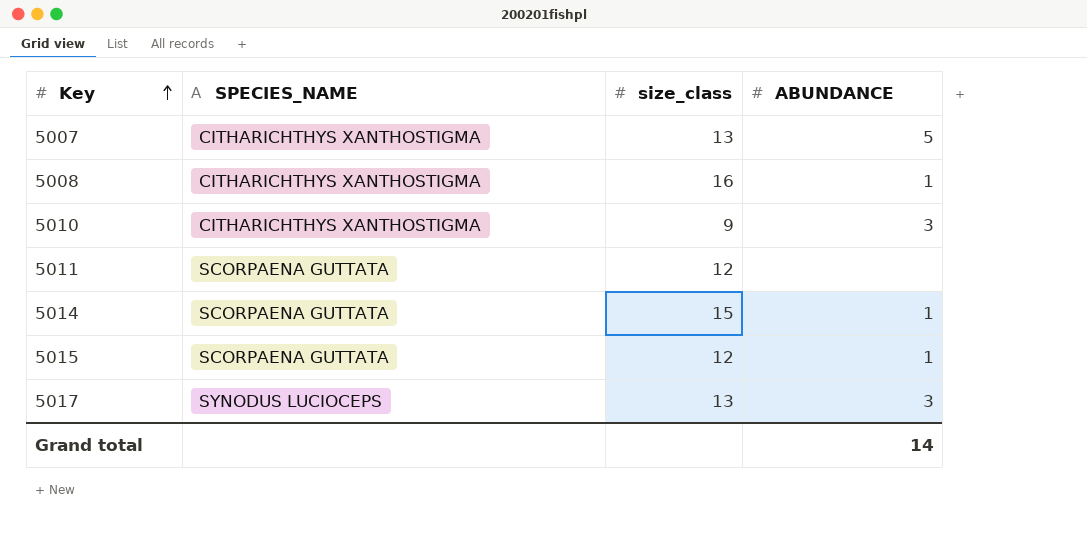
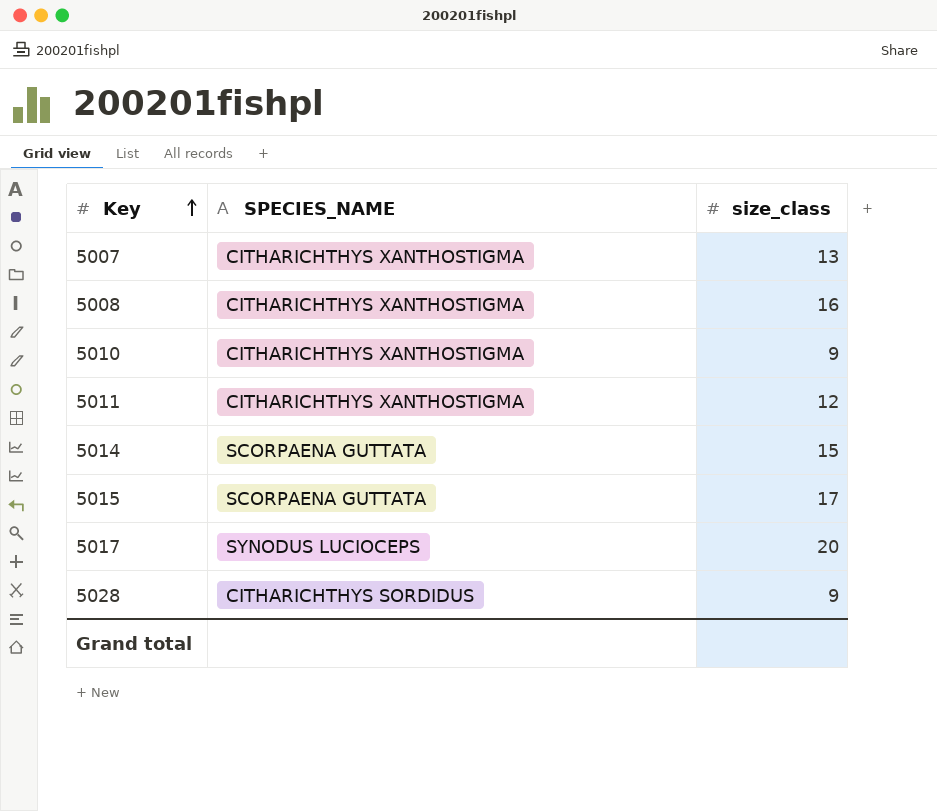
column ABUNDANCE | position: 4 -> none
5011 | SPECIES_NAME: SCORPAENA GUTTATA -> CITHARICHTHYS XANTHOSTIGMA
5015 | size_class: 12 -> 17
5017 | size_class: 13 -> 20
row 5028: none -> CITHARICHTHYS SORDIDUS | 9

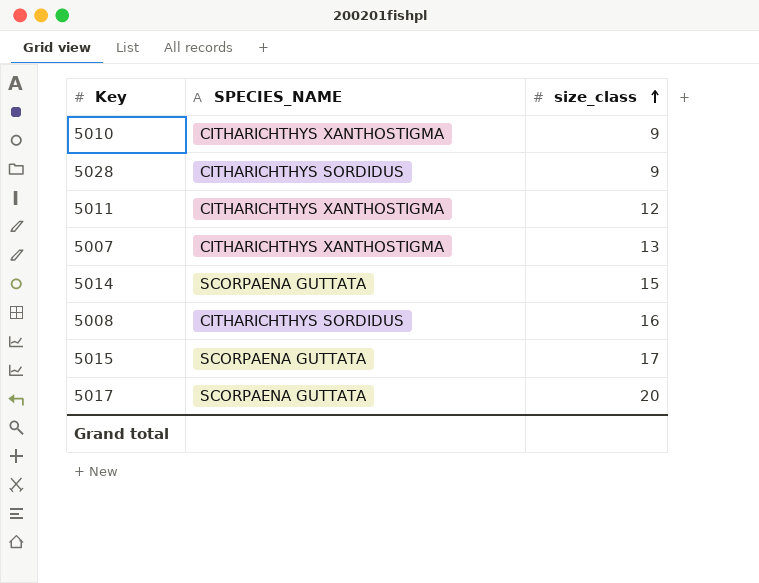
row order: Key ascending -> size_class ascending
5008 | SPECIES_NAME: CITHARICHTHYS XANTHOSTIGMA -> CITHARICHTHYS SORDIDUS
5017 | SPECIES_NAME: SYNODUS LUCIOCEPS -> SCORPAENA GUTTATA

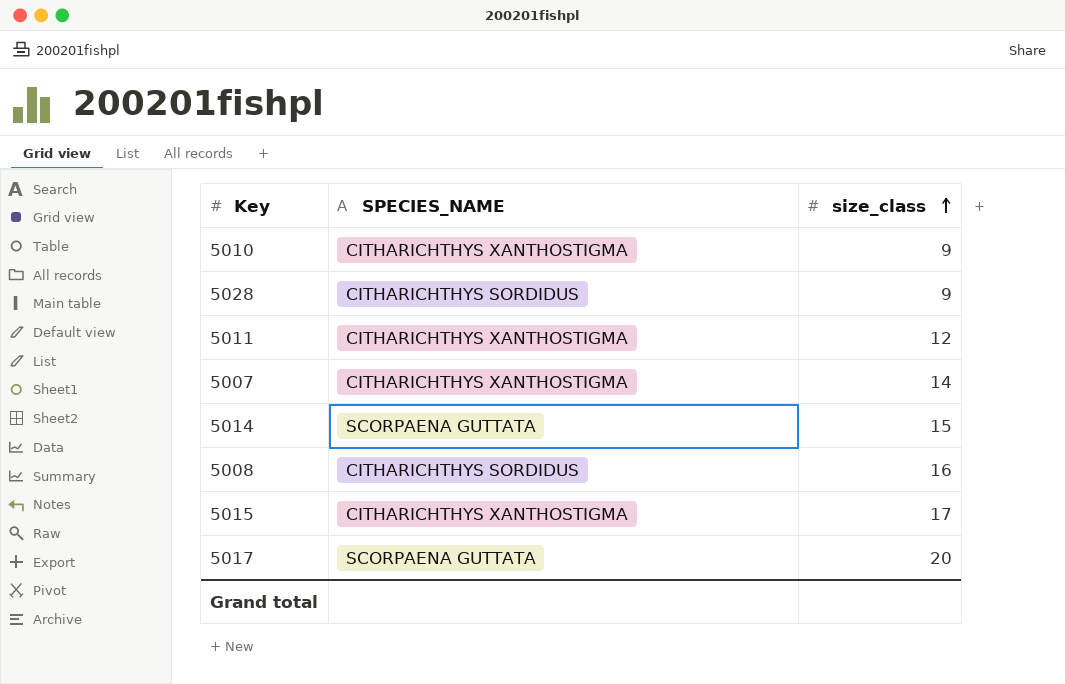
5007 | size_class: 13 -> 14
5015 | SPECIES_NAME: SCORPAENA GUTTATA -> CITHARICHTHYS XANTHOSTIGMA

